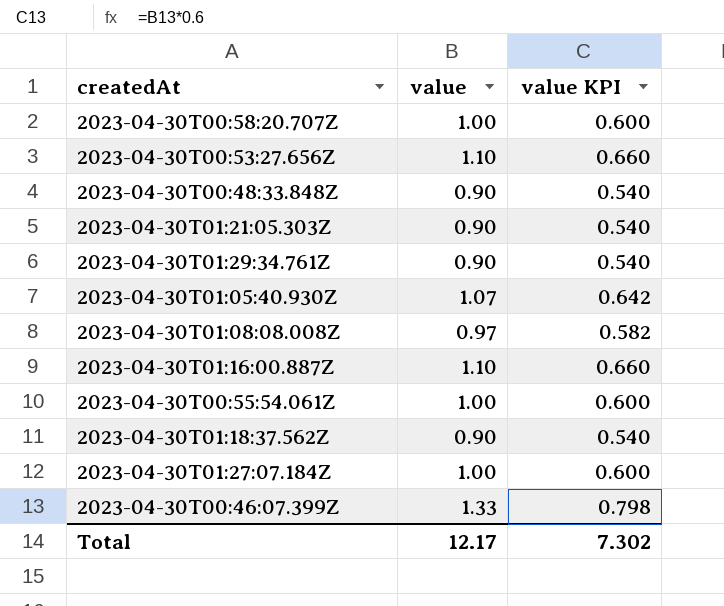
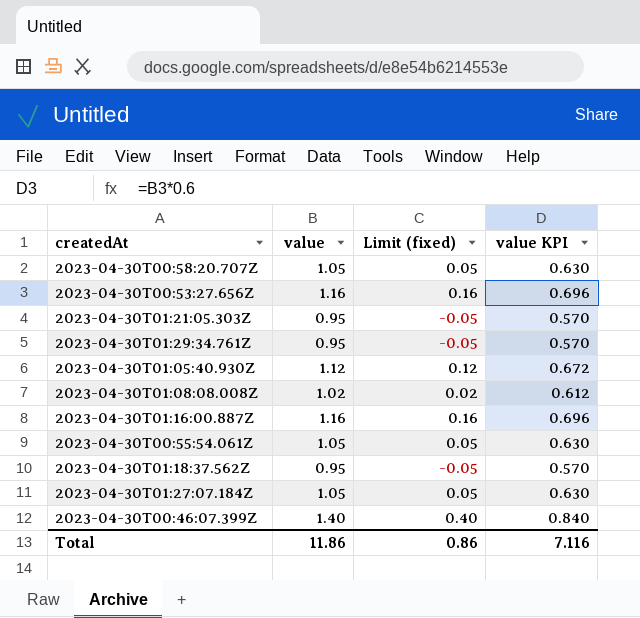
column Limit (fixed) | formula: none -> [value] - 1
row 2023-04-30T00:48:33.848Z: 0.90 | 0.540 -> none
2023-04-30T00:58:20.707Z | value: 1.00 -> 1.05
2023-04-30T00:58:20.707Z | value KPI: 0.600 -> 0.630
2023-04-30T00:53:27.656Z | value: 1.10 -> 1.16
2023-04-30T00:53:27.656Z | value KPI: 0.660 -> 0.696
2023-04-30T01:21:05.303Z | value: 0.90 -> 0.95
2023-04-30T01:21:05.303Z | value KPI: 0.540 -> 0.570
2023-04-30T01:29:34.761Z | value: 0.90 -> 0.95
2023-04-30T01:29:34.761Z | value KPI: 0.540 -> 0.570
2023-04-30T01:05:40.930Z | value: 1.07 -> 1.12
2023-04-30T01:05:40.930Z | value KPI: 0.642 -> 0.672
2023-04-30T01:08:08.008Z | value: 0.97 -> 1.02
2023-04-30T01:08:08.008Z | value KPI: 0.582 -> 0.612
2023-04-30T01:16:00.887Z | value: 1.10 -> 1.16
2023-04-30T01:16:00.887Z | value KPI: 0.660 -> 0.696
2023-04-30T00:55:54.061Z | value: 1.00 -> 1.05
2023-04-30T00:55:54.061Z | value KPI: 0.600 -> 0.630
2023-04-30T01:18:37.562Z | value: 0.90 -> 0.95
2023-04-30T01:18:37.562Z | value KPI: 0.540 -> 0.570
2023-04-30T01:27:07.184Z | value: 1.00 -> 1.05
2023-04-30T01:27:07.184Z | value KPI: 0.600 -> 0.630
2023-04-30T00:46:07.399Z | value: 1.33 -> 1.40
2023-04-30T00:46:07.399Z | value KPI: 0.798 -> 0.840
Total | value: 12.17 -> 11.86
Total | value KPI: 7.302 -> 7.116

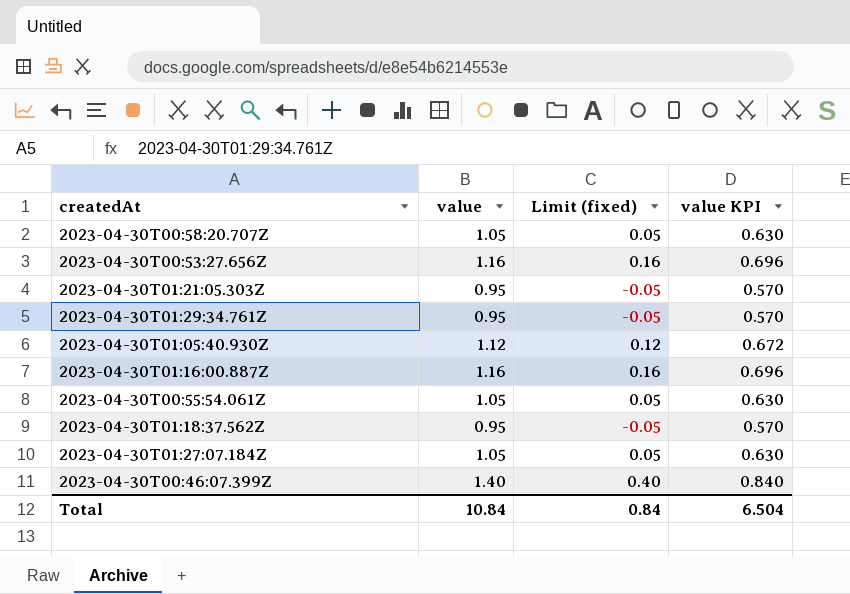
row 2023-04-30T01:08:08.008Z: 1.02 | 0.02 | 0.612 -> none
Total | value: 11.86 -> 10.84
Total | Limit (fixed): 0.86 -> 0.84
Total | value KPI: 7.116 -> 6.504

